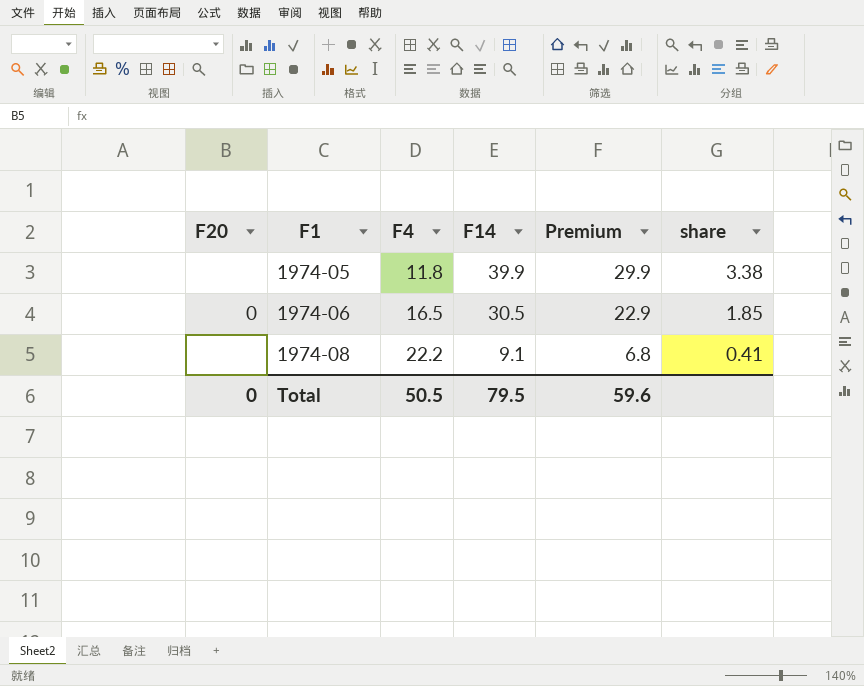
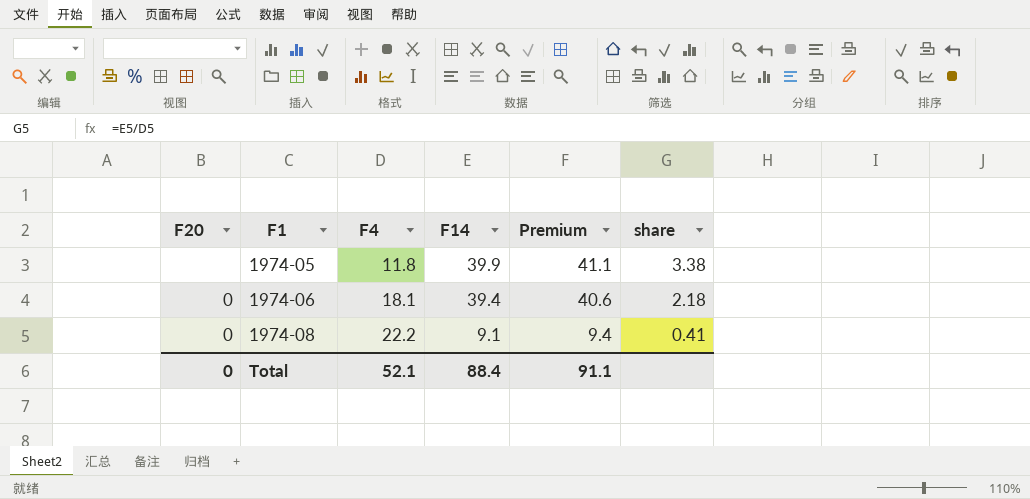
column Premium | formula: [F14] * 0.75 -> [F14] * 1.03
1974-06 | F4: 16.5 -> 18.1
1974-06 | F14: 30.5 -> 39.4
1974-06 | share: 1.85 -> 2.18
1974-08 | F20: none -> 0
Total | F4: 50.5 -> 52.1
Total | F14: 79.5 -> 88.4
Total | Premium: 59.6 -> 91.1

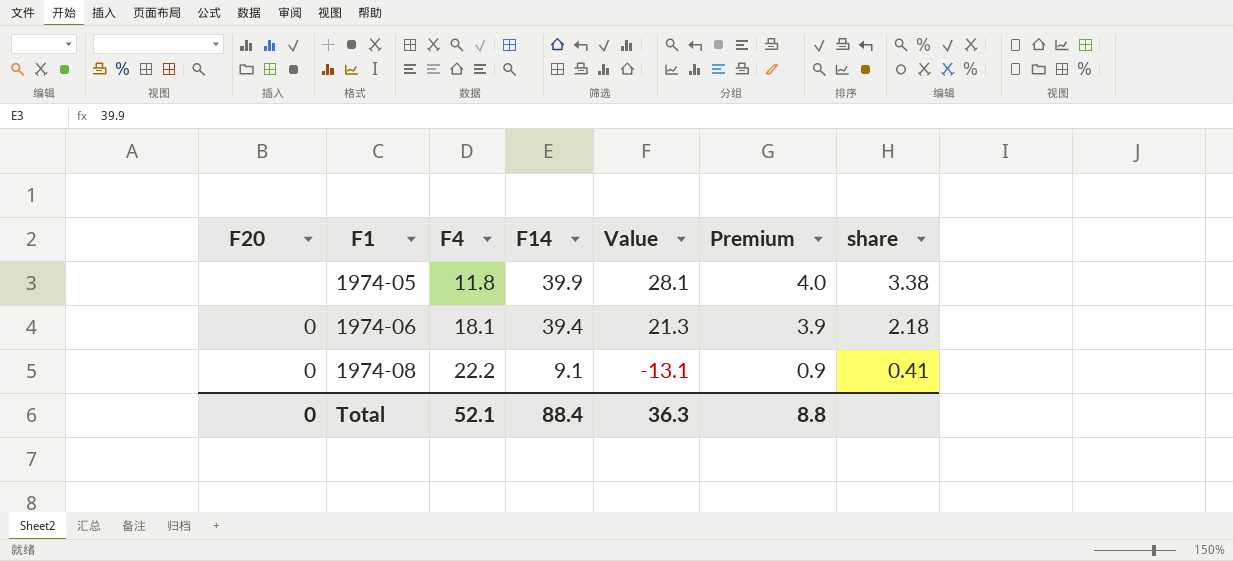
column Value | formula: none -> [F14] - [F4]
column Premium | formula: [F14] * 1.03 -> [F14] * 0.1
Total | Premium: 91.1 -> 8.8

